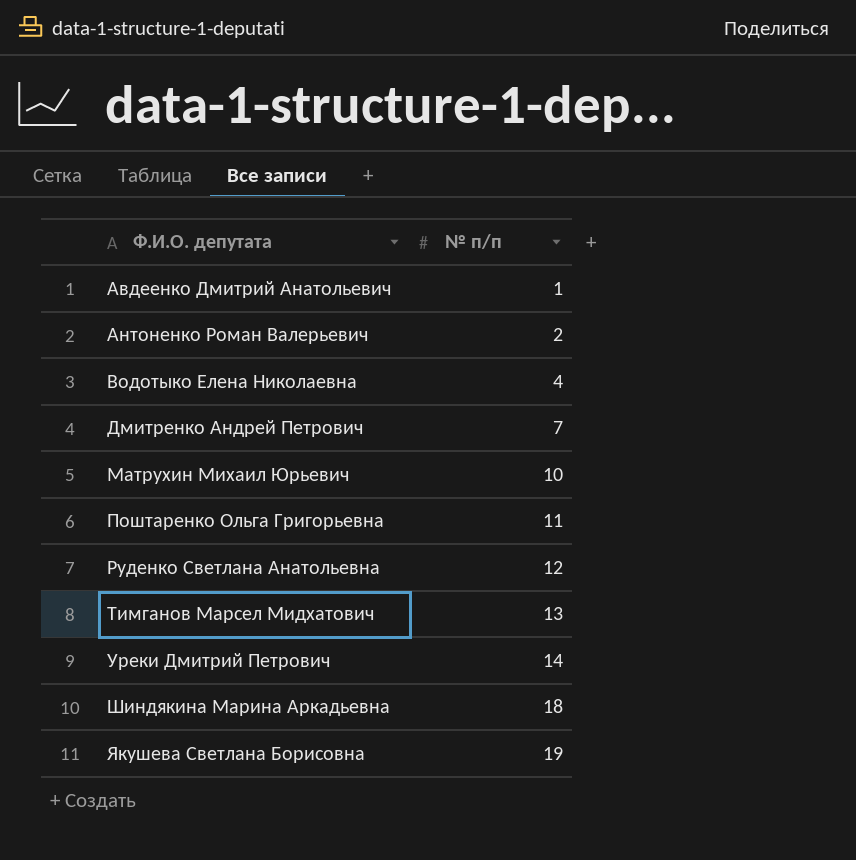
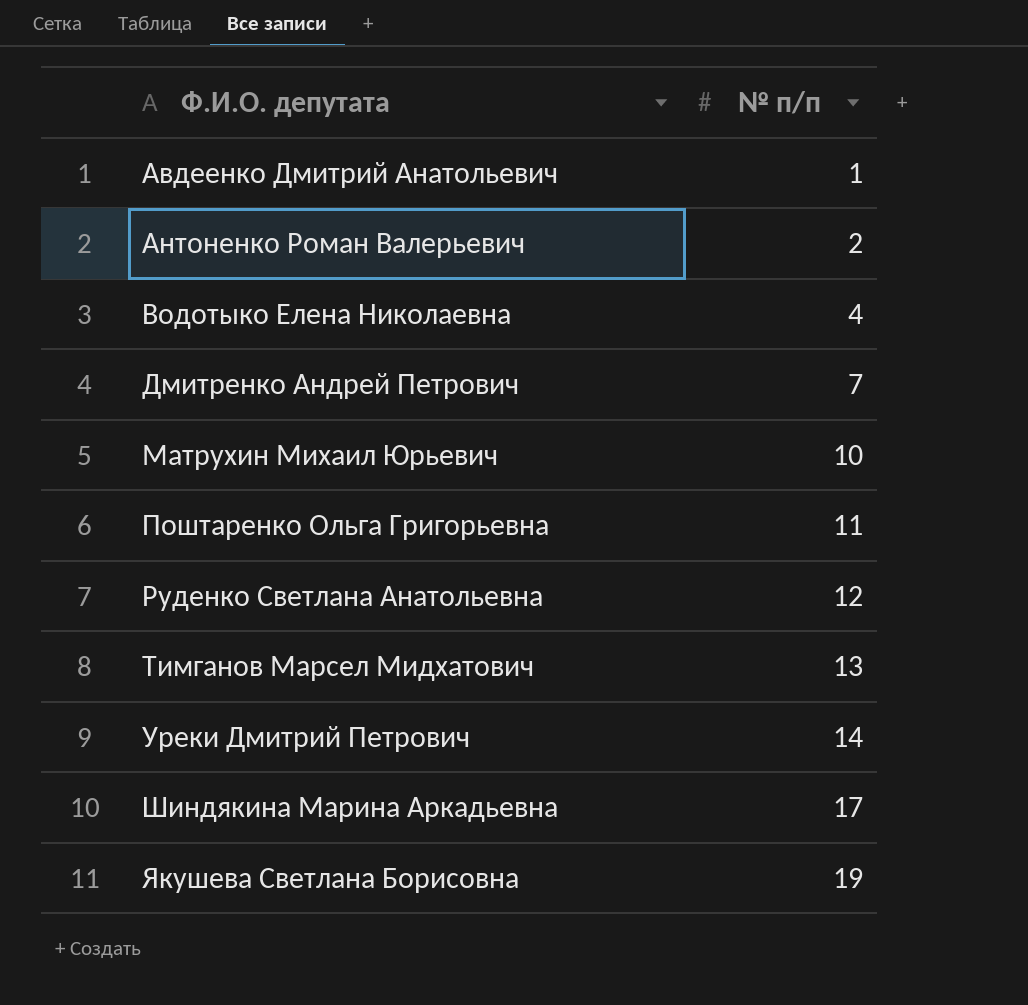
Шиндякина Марина Аркадьевна | № п/п: 18 -> 17

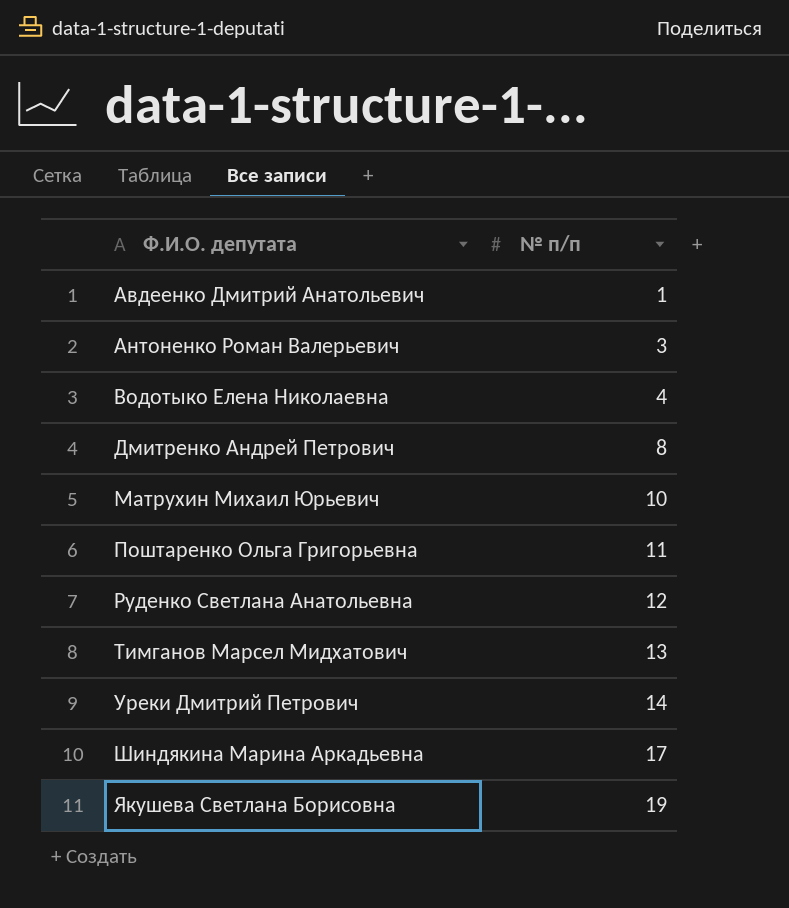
Антоненко Роман Валерьевич | № п/п: 2 -> 3
Дмитренко Андрей Петрович | № п/п: 7 -> 8

